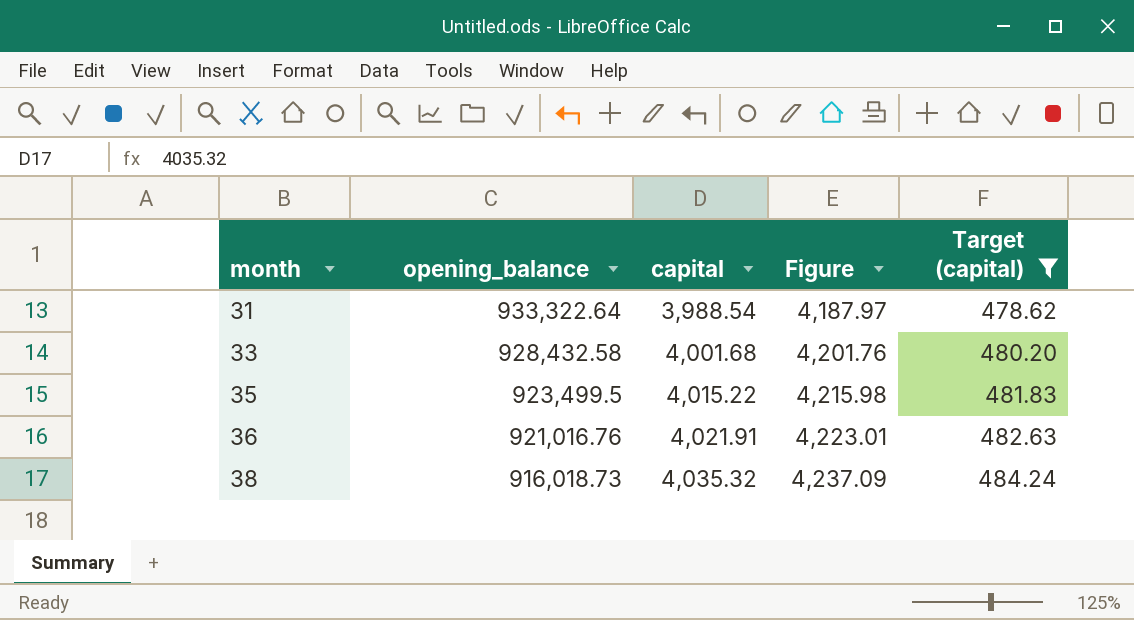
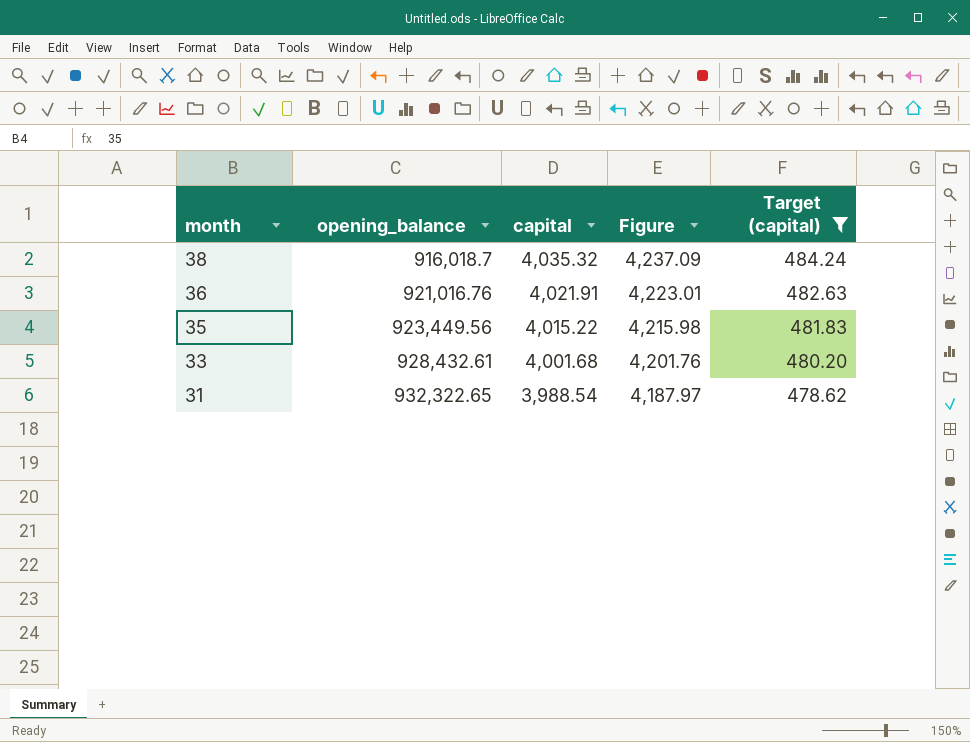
row order: month ascending -> month descending
38 | opening_balance: 916,018.73 -> 916,018.7
35 | opening_balance: 923,499.5 -> 923,449.56
33 | opening_balance: 928,432.58 -> 928,432.61
31 | opening_balance: 933,322.64 -> 932,322.65

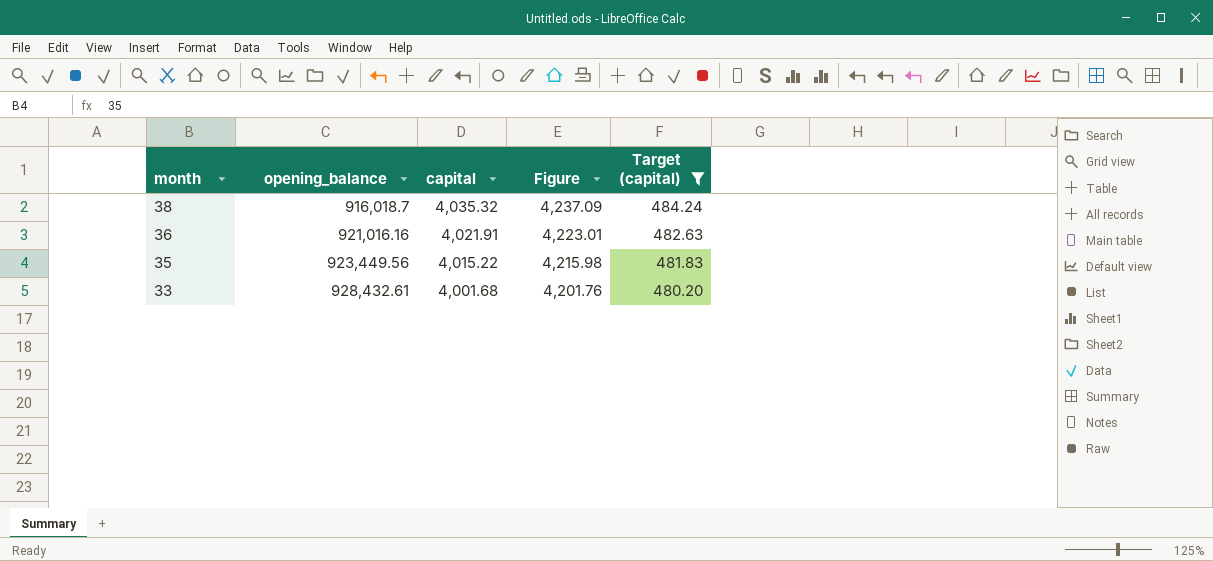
row 31: 932,322.65 | 3,988.54 | 4,187.97 | 478.62 -> none
36 | opening_balance: 921,016.76 -> 921,016.16

